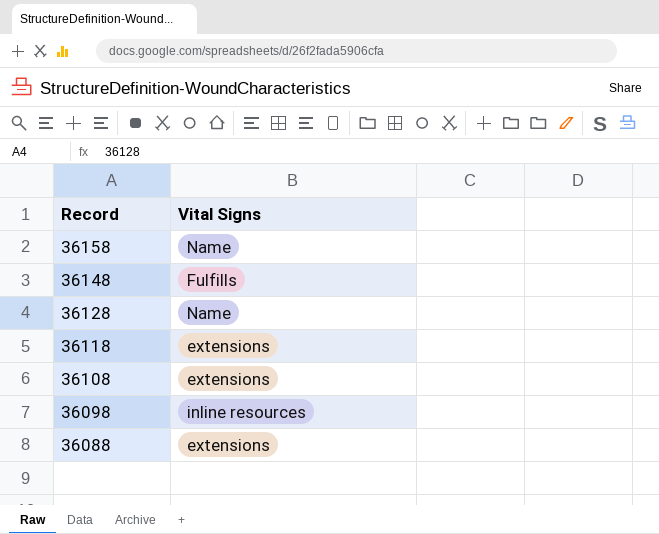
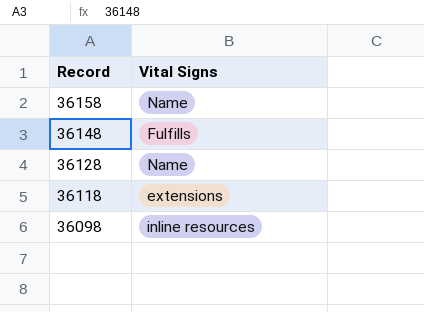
row 36108: extensions -> none
row 36088: extensions -> none

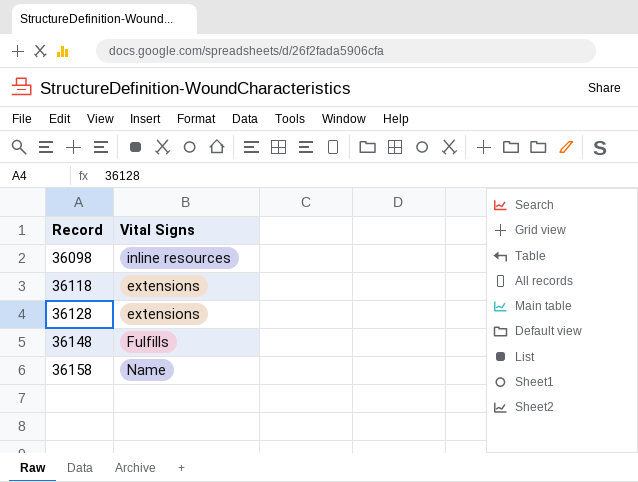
row order: Record descending -> Record ascending
36128 | Vital Signs: Name -> extensions

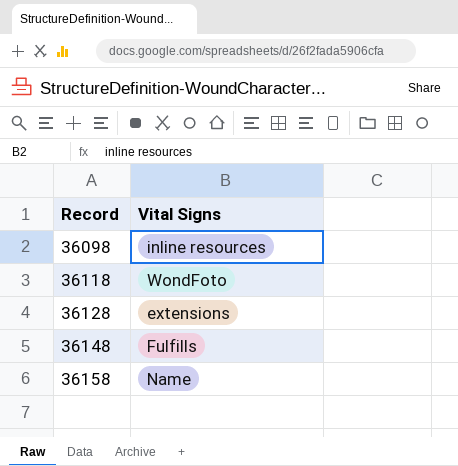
36118 | Vital Signs: extensions -> WondFoto

